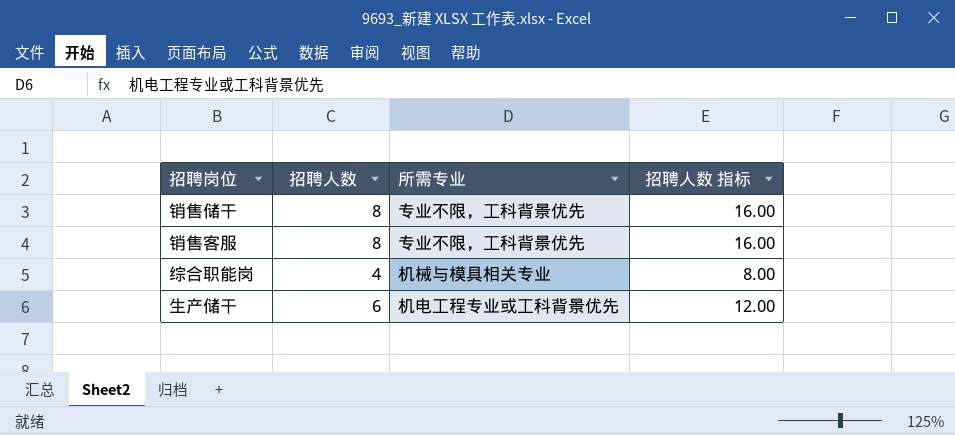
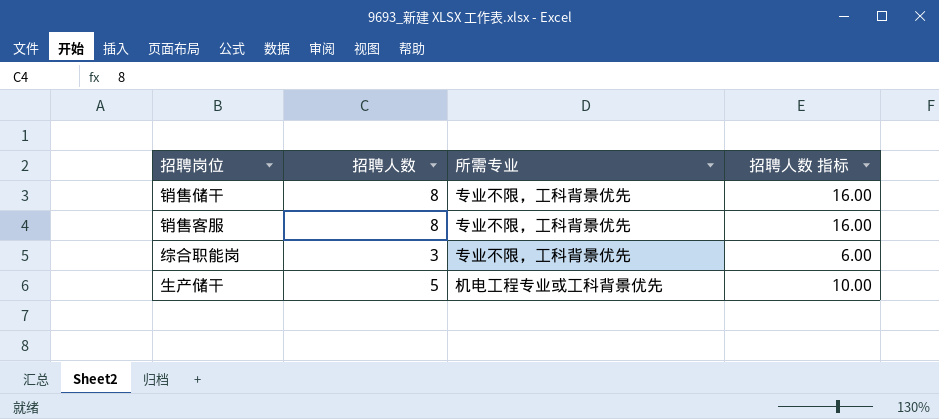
综合职能岗 | 招聘人数: 4 -> 3
综合职能岗 | 所需专业: 机械与模具相关专业 -> 专业不限，工科背景优先
综合职能岗 | 招聘人数 指标: 8.00 -> 6.00
生产储干 | 招聘人数: 6 -> 5
生产储干 | 招聘人数 指标: 12.00 -> 10.00

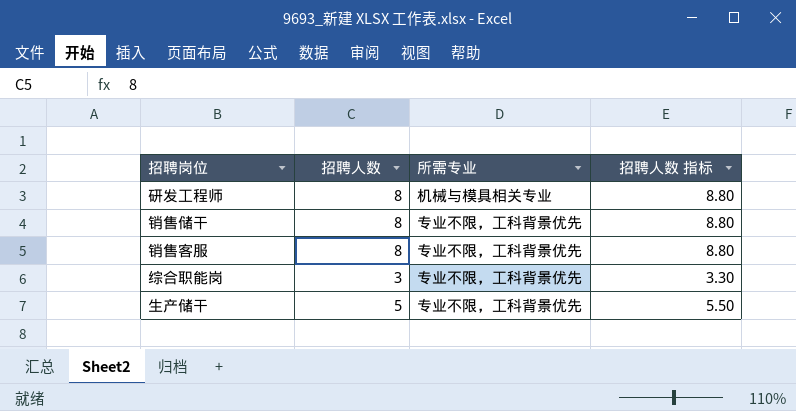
column 招聘人数 指标 | formula: [招聘人数] * 2 -> [招聘人数] * 1.1
row 研发工程师: none -> 8 | 机械与模具相关专业 | 8.80
生产储干 | 所需专业: 机电工程专业或工科背景优先 -> 专业不限，工科背景优先

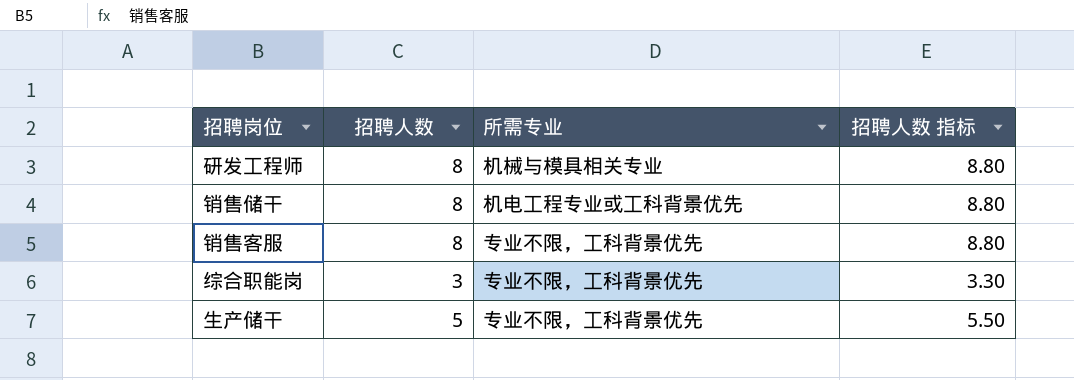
销售储干 | 所需专业: 专业不限，工科背景优先 -> 机电工程专业或工科背景优先

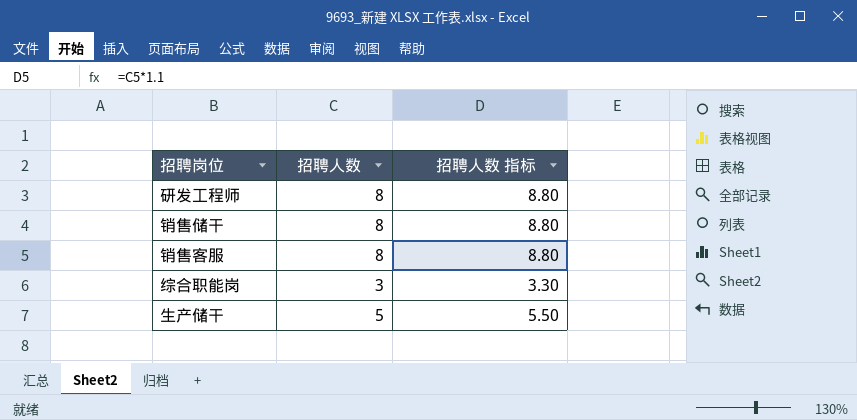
column 所需专业 | position: 3 -> none

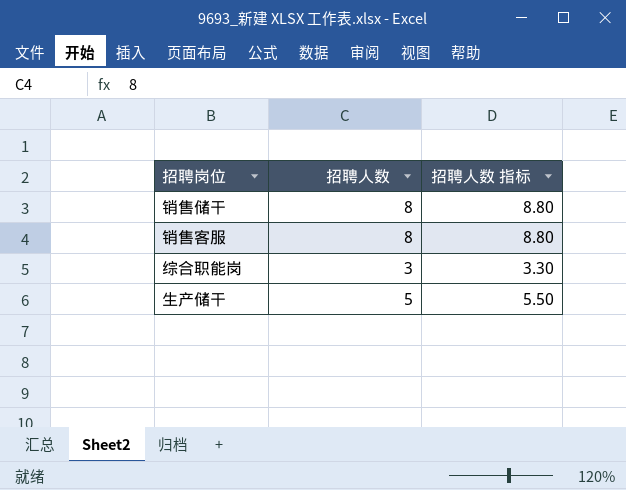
row 研发工程师: 8 | 8.80 -> none

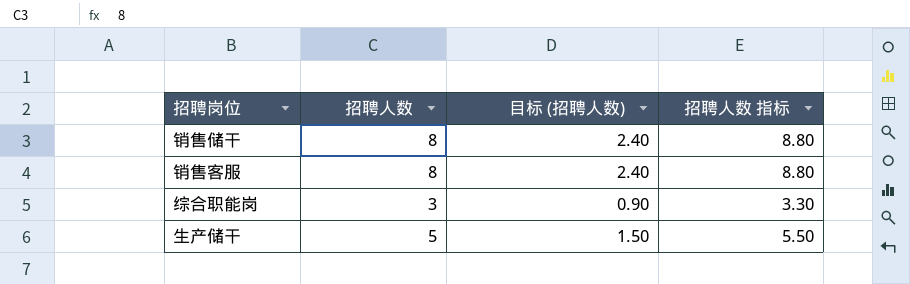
column 目标 (招聘人数) | formula: none -> [招聘人数] * 0.3

